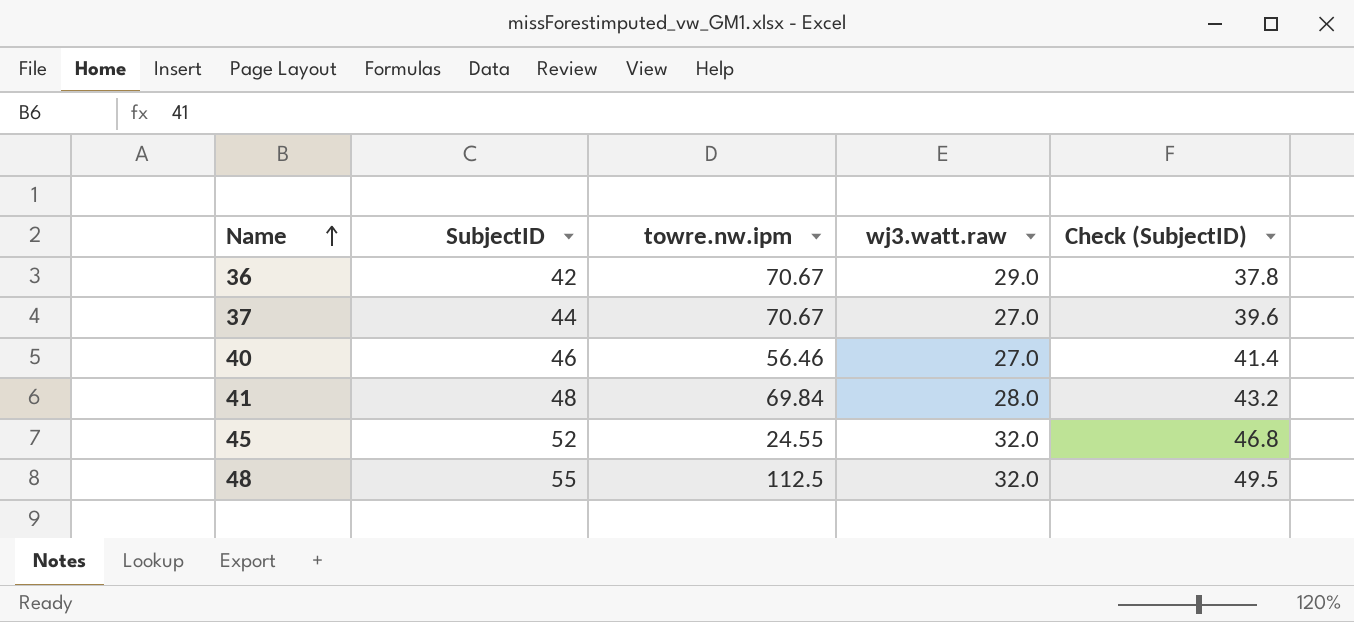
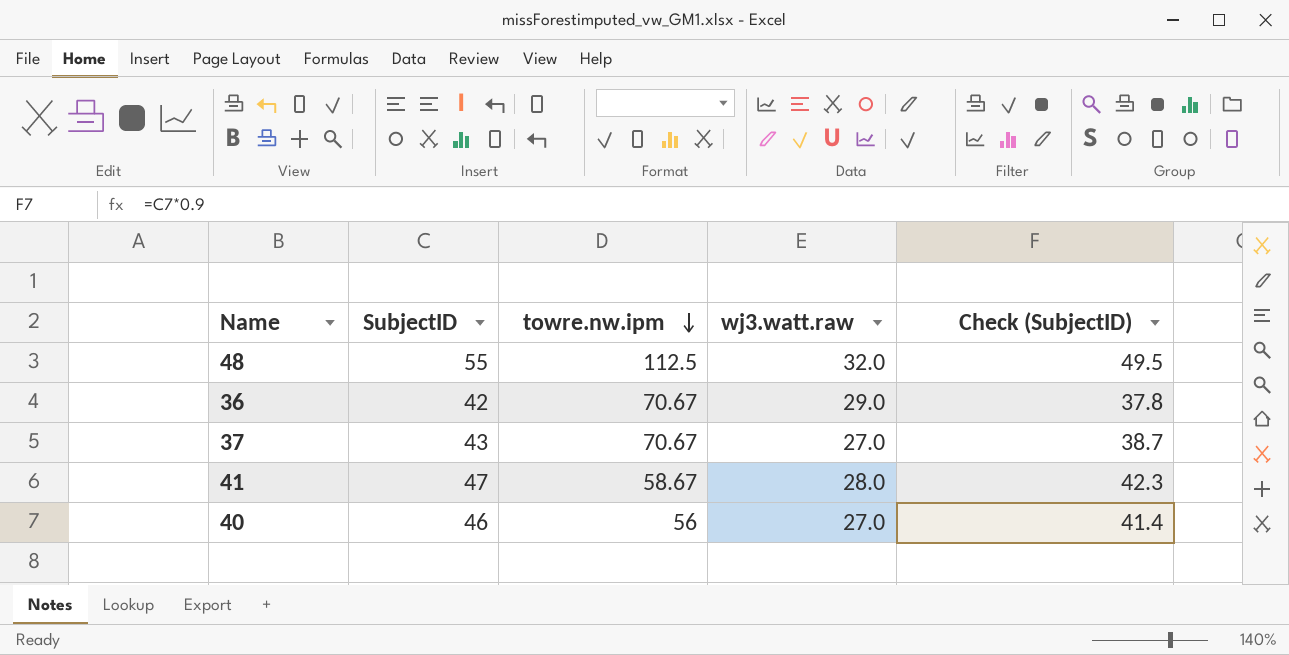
row order: Name ascending -> towre.nw.ipm descending
row 45: 52 | 24.55 | 32.0 | 46.8 -> none
37 | SubjectID: 44 -> 43
37 | Check (SubjectID): 39.6 -> 38.7
41 | SubjectID: 48 -> 47
41 | towre.nw.ipm: 69.84 -> 58.67
41 | Check (SubjectID): 43.2 -> 42.3
40 | towre.nw.ipm: 56.46 -> 56

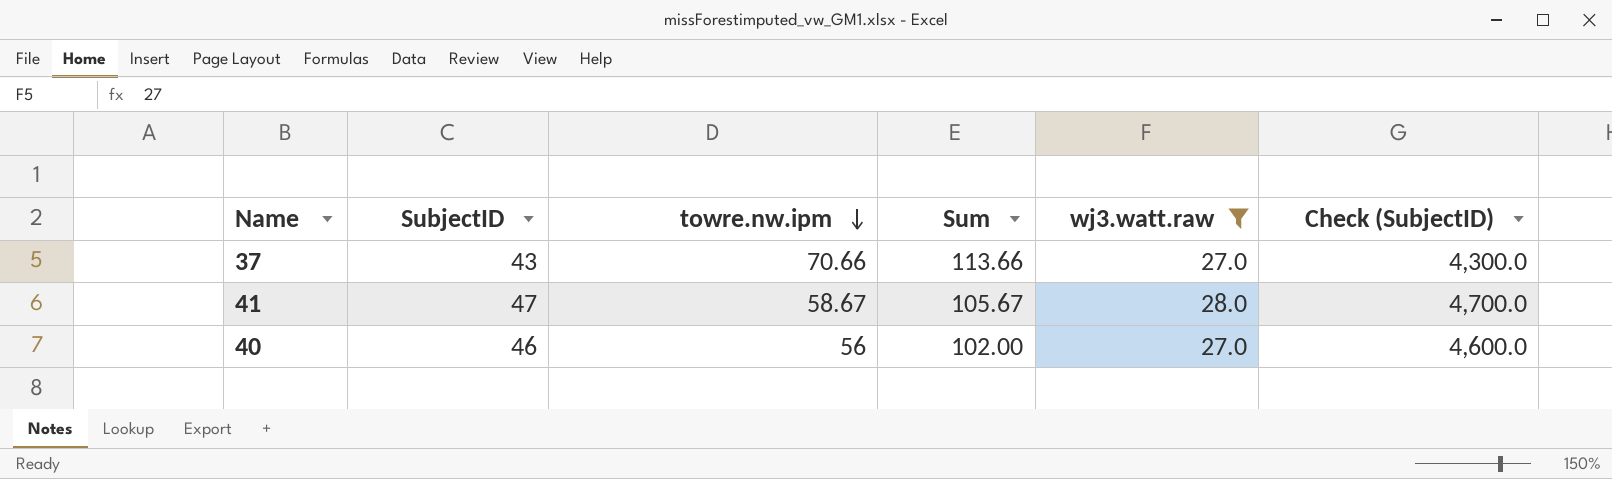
filter: none -> wj3.watt.raw <= 28.0
column Sum | formula: none -> [SubjectID] + [towre.nw.ipm]
column Check (SubjectID) | formula: [SubjectID] * 0.9 -> [SubjectID] * 100
37 | towre.nw.ipm: 70.67 -> 70.66

